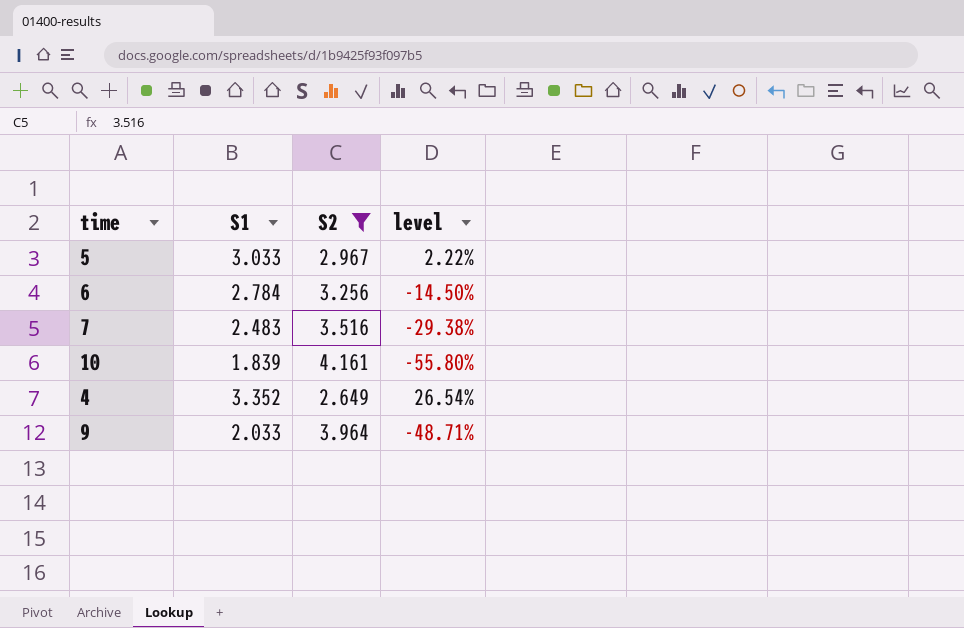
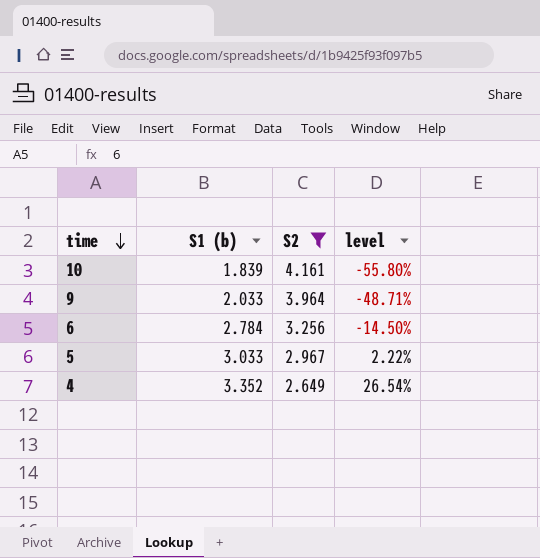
row order: none -> time descending
column name: S1 -> S1 (b)
row 7: 2.483 | 3.516 | -29.38% -> none

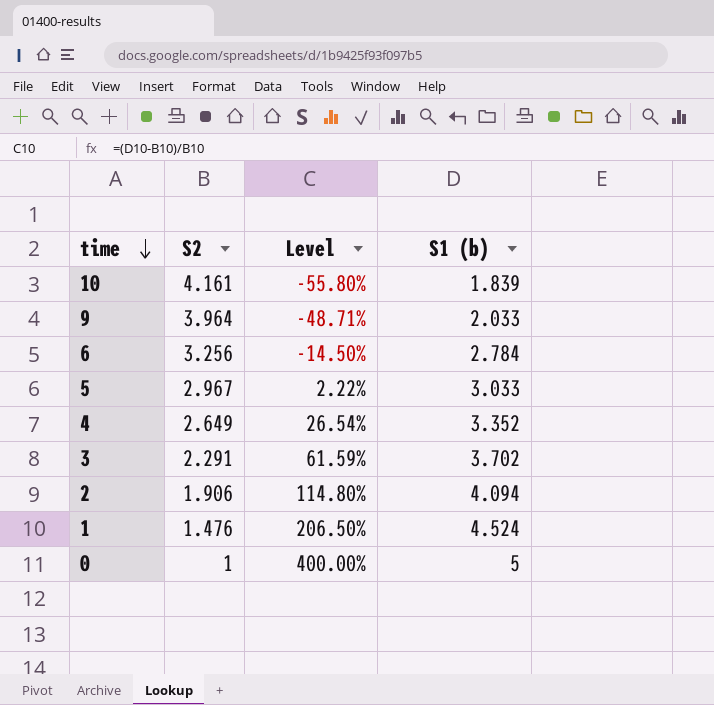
filter: S2 >= 2.649 -> none
column name: level -> Level
column S1 (b) | position: 2 -> 4

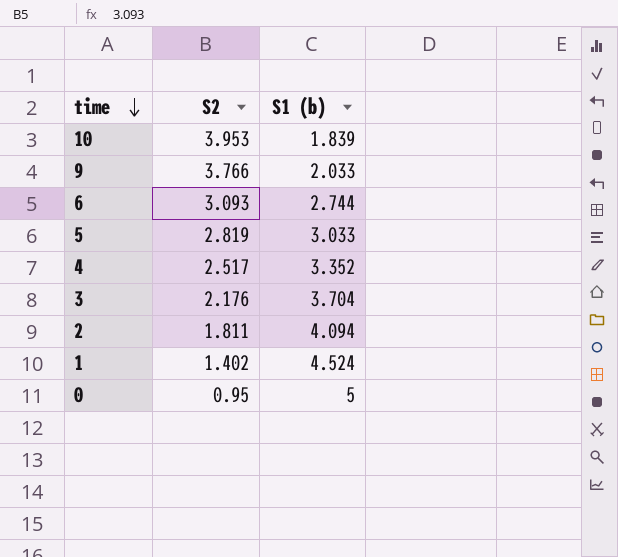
column Level | formula: ([S1 (b)] - [S2]) / [S2] -> none
10 | S2: 4.161 -> 3.953
9 | S2: 3.964 -> 3.766
6 | S2: 3.256 -> 3.093
6 | S1 (b): 2.784 -> 2.744
5 | S2: 2.967 -> 2.819
4 | S2: 2.649 -> 2.517
3 | S2: 2.291 -> 2.176
3 | S1 (b): 3.702 -> 3.704
2 | S2: 1.906 -> 1.811
1 | S2: 1.476 -> 1.402
0 | S2: 1 -> 0.95

